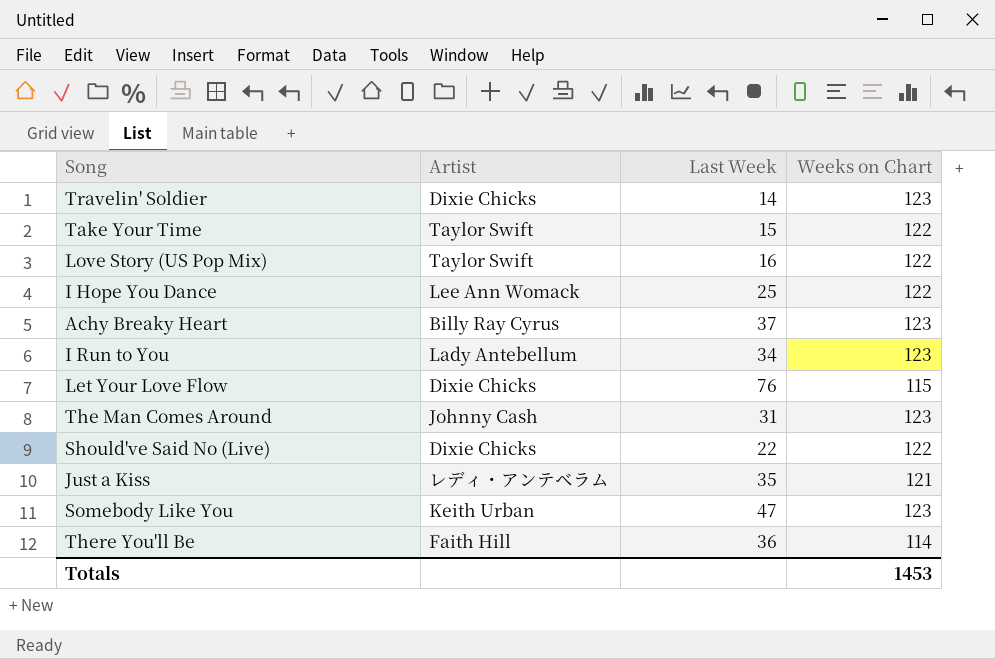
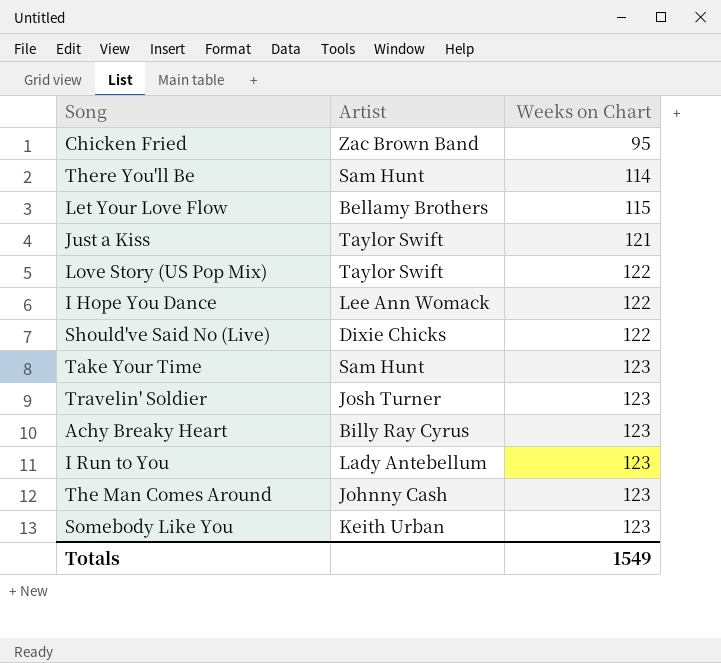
row order: none -> Weeks on Chart ascending
column Last Week | position: 3 -> none
row Chicken Fried: none -> Zac Brown Band | 95
There You'll Be | Artist: Faith Hill -> Sam Hunt
Let Your Love Flow | Artist: Dixie Chicks -> Bellamy Brothers
Just a Kiss | Artist: レディ・アンテベラム -> Taylor Swift
Take Your Time | Artist: Taylor Swift -> Sam Hunt
Take Your Time | Weeks on Chart: 122 -> 123
Travelin' Soldier | Artist: Dixie Chicks -> Josh Turner
Totals | Weeks on Chart: 1453 -> 1549

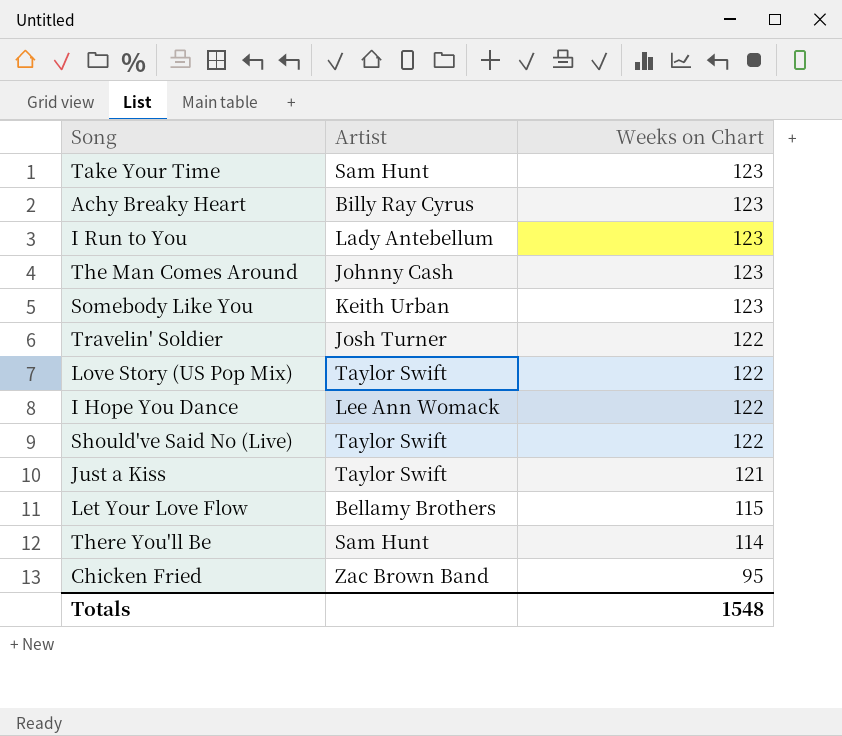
row order: Weeks on Chart ascending -> Weeks on Chart descending
Travelin' Soldier | Weeks on Chart: 123 -> 122
Should've Said No (Live) | Artist: Dixie Chicks -> Taylor Swift
Totals | Weeks on Chart: 1549 -> 1548

